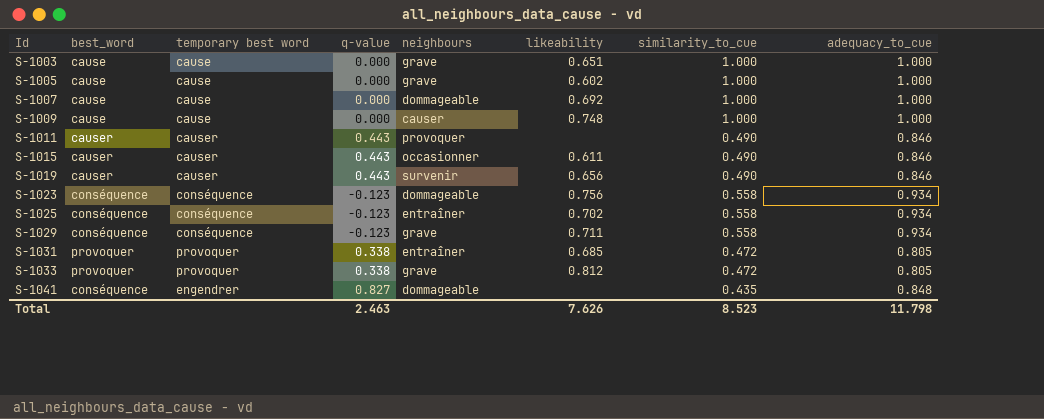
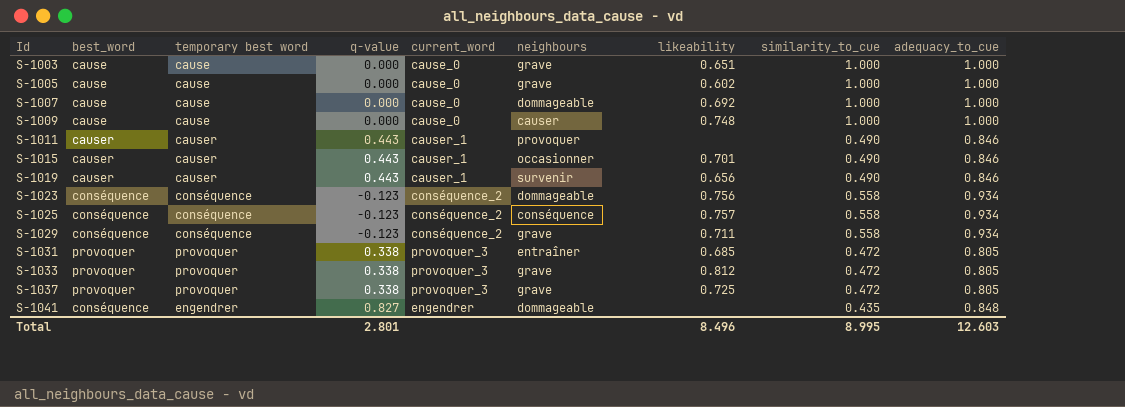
column current_word | position: none -> 5
S-1015 | likeability: 0.611 -> 0.701
S-1025 | neighbours: entraîner -> conséquence
S-1025 | likeability: 0.702 -> 0.757
row S-1037: none -> provoquer | provoquer | 0.338 | provoquer_3 | grave | 0.725 | 0.472 | 0.805
Total | q-value: 2.463 -> 2.801
Total | likeability: 7.626 -> 8.496
Total | similarity_to_cue: 8.523 -> 8.995
Total | adequacy_to_cue: 11.798 -> 12.603

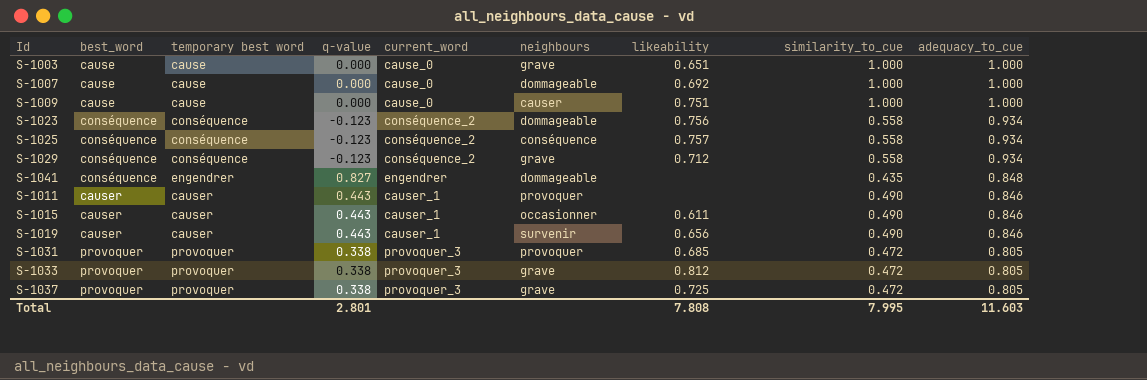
row order: Id ascending -> adequacy_to_cue descending
row S-1005: cause | cause | 0.000 | cause_0 | grave | 0.602 | 1.000 | 1.000 -> none
S-1009 | likeability: 0.748 -> 0.751
S-1029 | likeability: 0.711 -> 0.712
S-1015 | likeability: 0.701 -> 0.611
S-1031 | neighbours: entraîner -> provoquer
Total | likeability: 8.496 -> 7.808
Total | similarity_to_cue: 8.995 -> 7.995
Total | adequacy_to_cue: 12.603 -> 11.603

